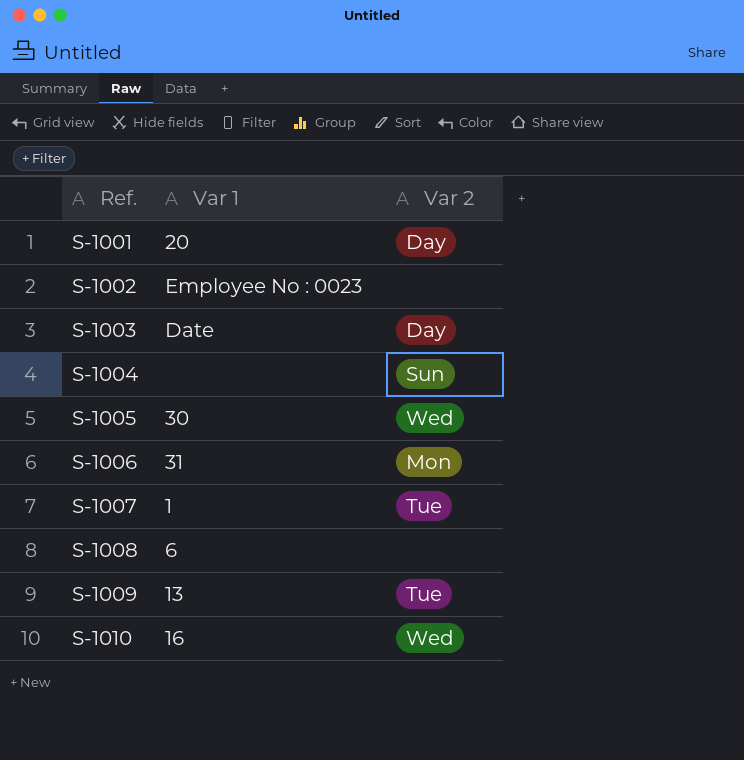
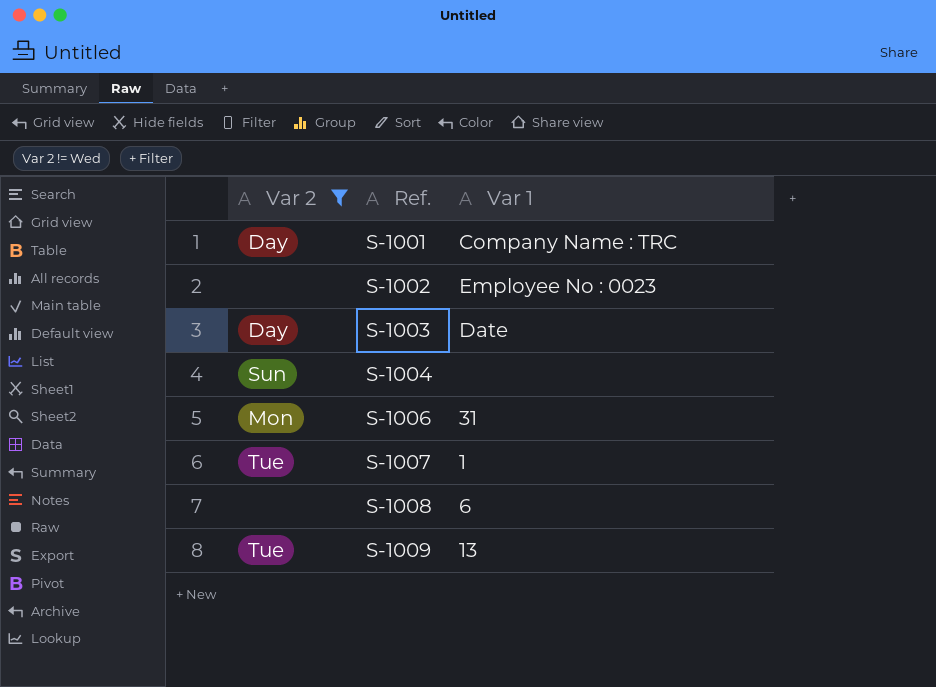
filter: none -> Var 2 != Wed
column Var 2 | position: 3 -> 1
S-1001 | Var 1: 20 -> Company Name : TRC

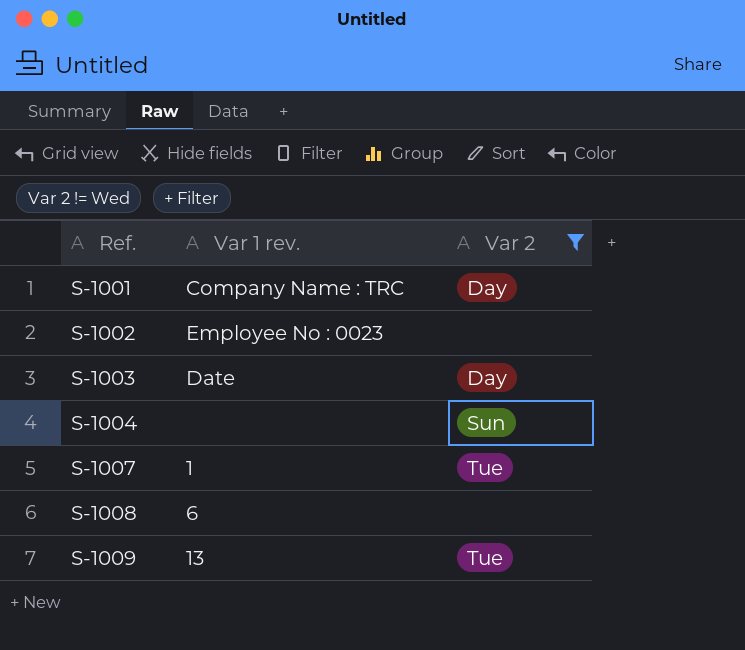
column name: Var 1 -> Var 1 rev.
column Var 2 | position: 1 -> 3
row S-1006: Mon | 31 -> none

